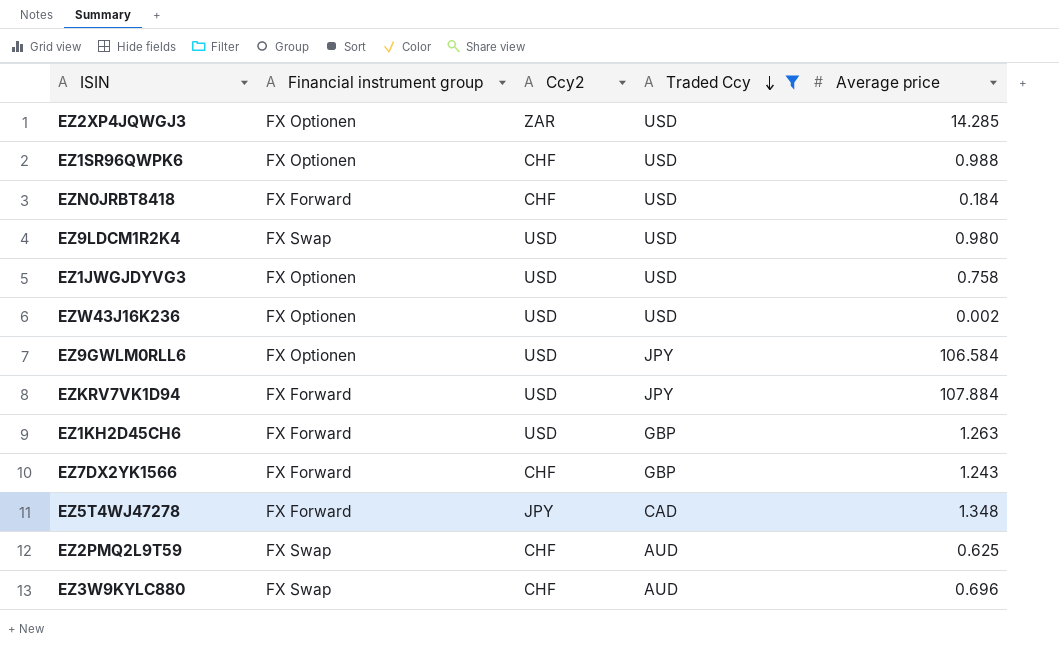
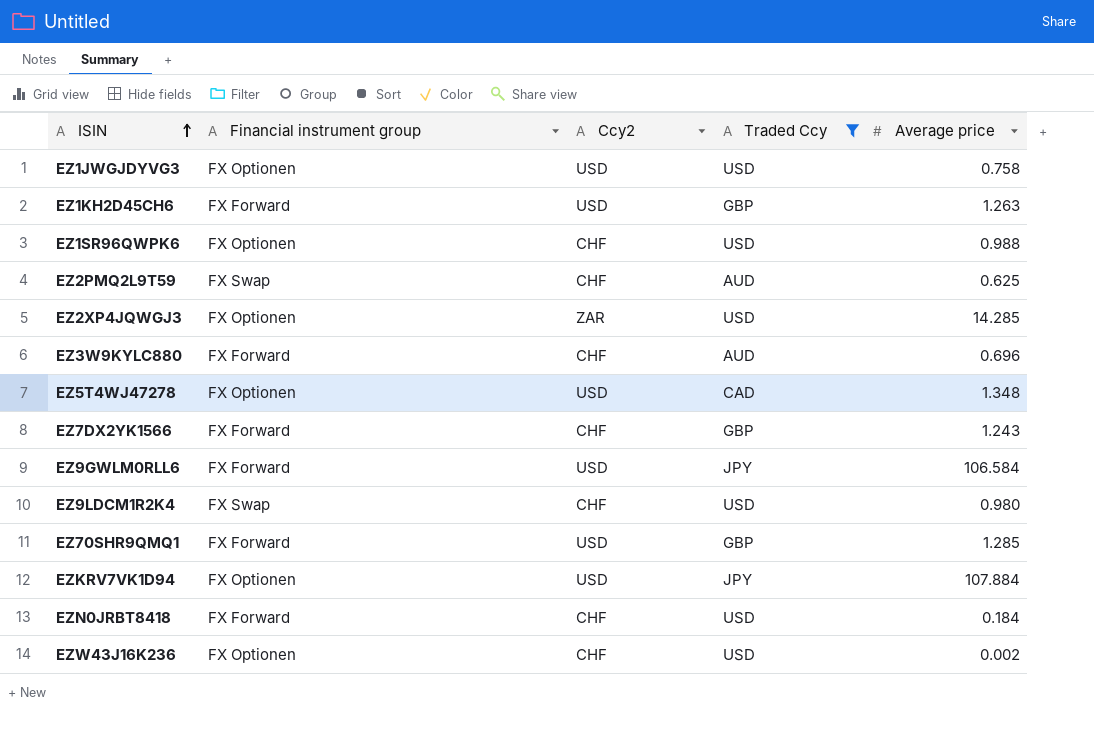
row order: Traded Ccy descending -> ISIN ascending
EZ3W9KYLC880 | Financial instrument group: FX Swap -> FX Forward
EZ5T4WJ47278 | Financial instrument group: FX Forward -> FX Optionen
EZ5T4WJ47278 | Ccy2: JPY -> USD
EZ9GWLM0RLL6 | Financial instrument group: FX Optionen -> FX Forward
EZ9LDCM1R2K4 | Ccy2: USD -> CHF
row EZ70SHR9QMQ1: none -> FX Forward | USD | GBP | 1.285
EZKRV7VK1D94 | Financial instrument group: FX Forward -> FX Optionen
EZW43J16K236 | Ccy2: USD -> CHF

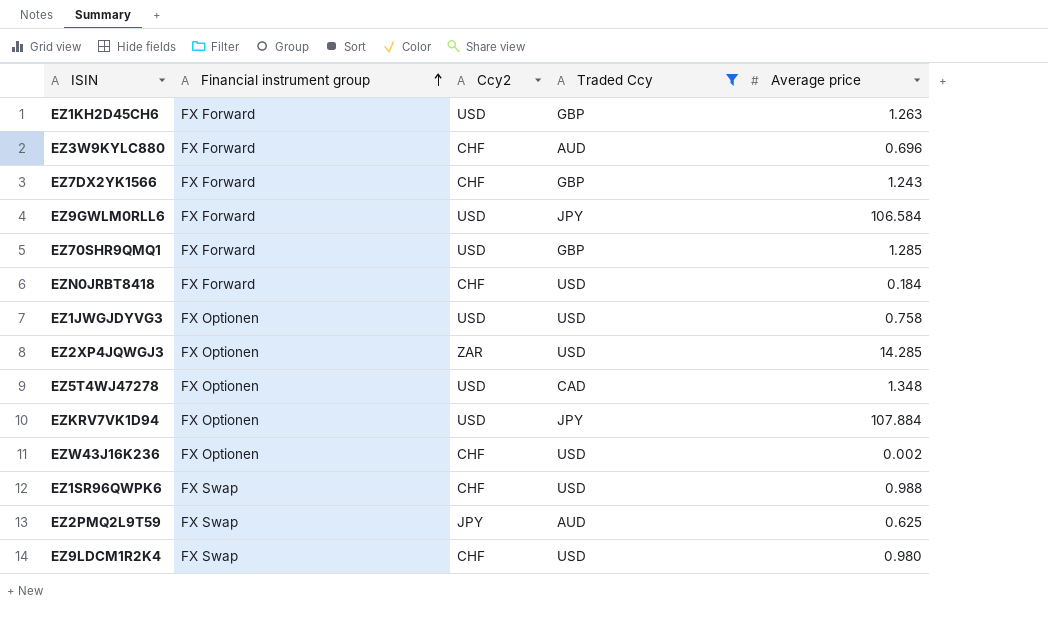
row order: ISIN ascending -> Financial instrument group ascending
EZ1SR96QWPK6 | Financial instrument group: FX Optionen -> FX Swap
EZ2PMQ2L9T59 | Ccy2: CHF -> JPY

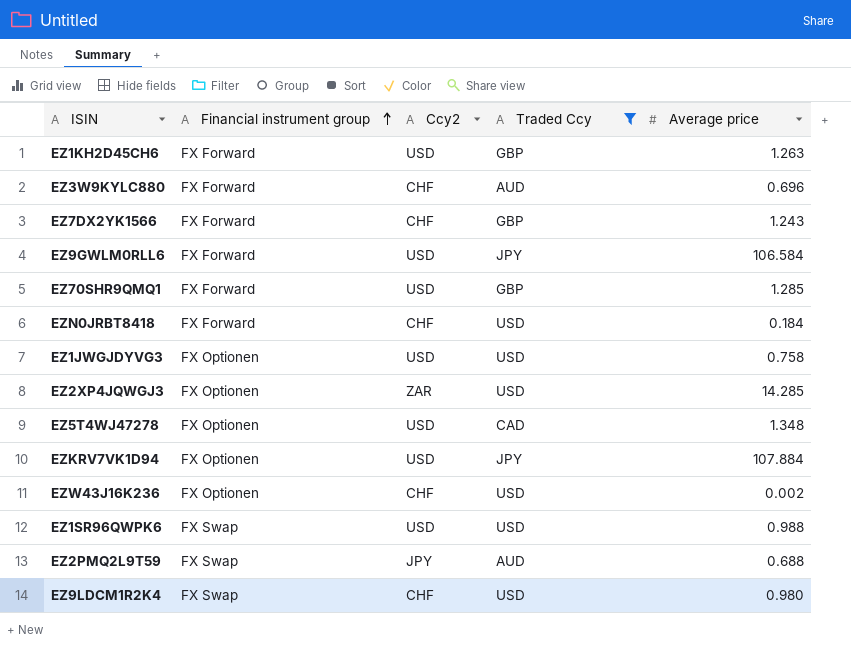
EZ1SR96QWPK6 | Ccy2: CHF -> USD
EZ2PMQ2L9T59 | Average price: 0.625 -> 0.688

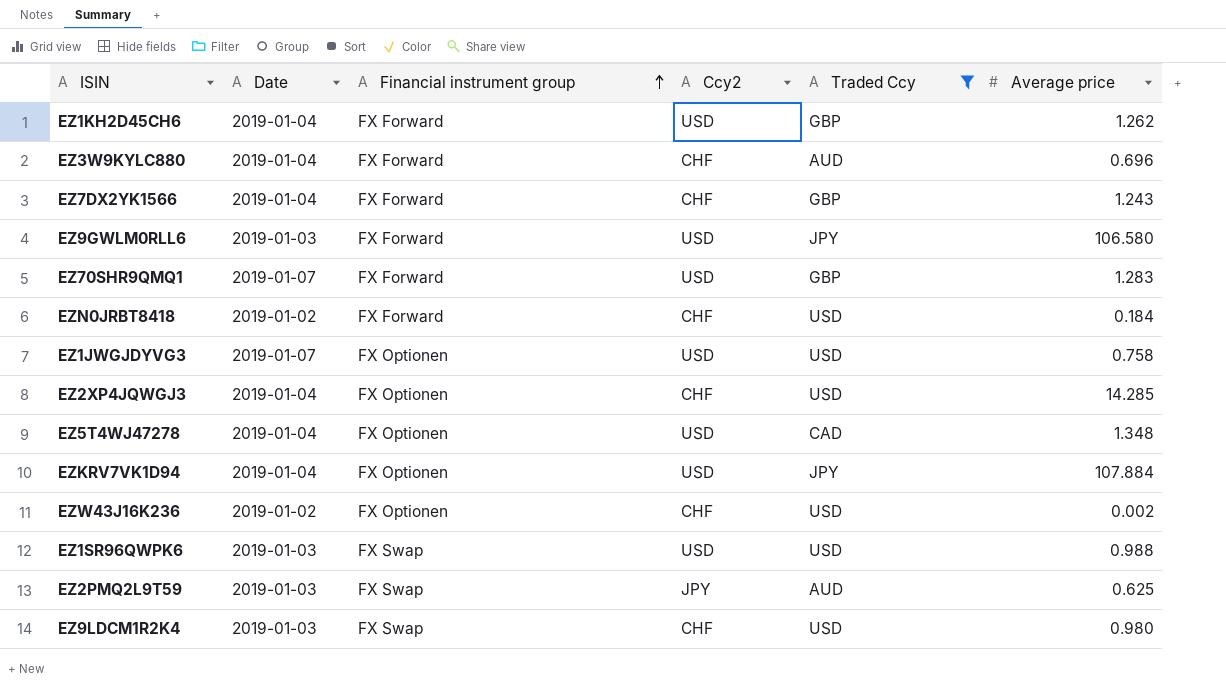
column Date | position: none -> 2
EZ1KH2D45CH6 | Average price: 1.263 -> 1.262
EZ9GWLM0RLL6 | Average price: 106.584 -> 106.580
EZ70SHR9QMQ1 | Average price: 1.285 -> 1.283
EZ2XP4JQWGJ3 | Ccy2: ZAR -> CHF
EZ2PMQ2L9T59 | Average price: 0.688 -> 0.625

